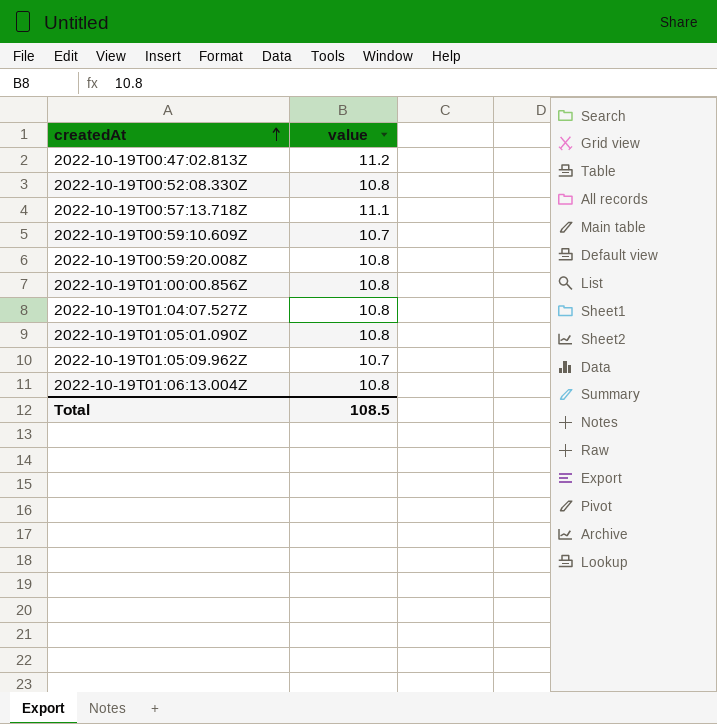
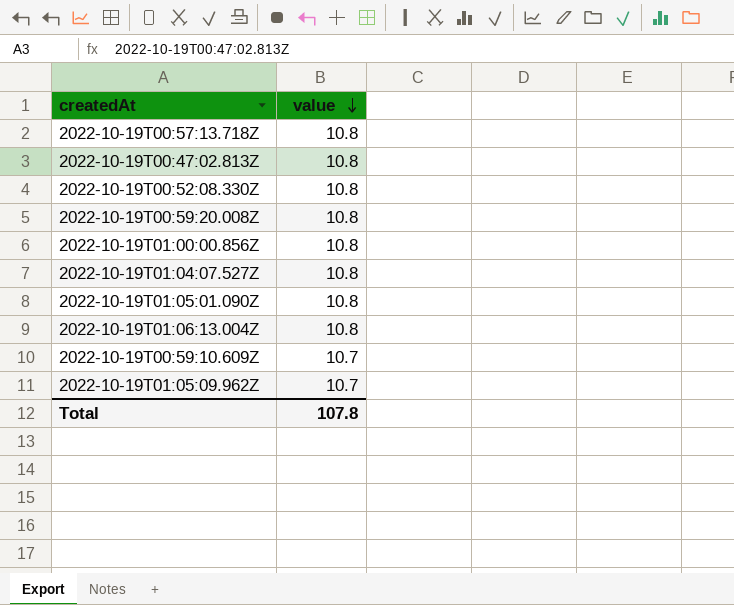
row order: createdAt ascending -> value descending
2022-10-19T00:57:13.718Z | value: 11.1 -> 10.8
2022-10-19T00:47:02.813Z | value: 11.2 -> 10.8
Total | value: 108.5 -> 107.8

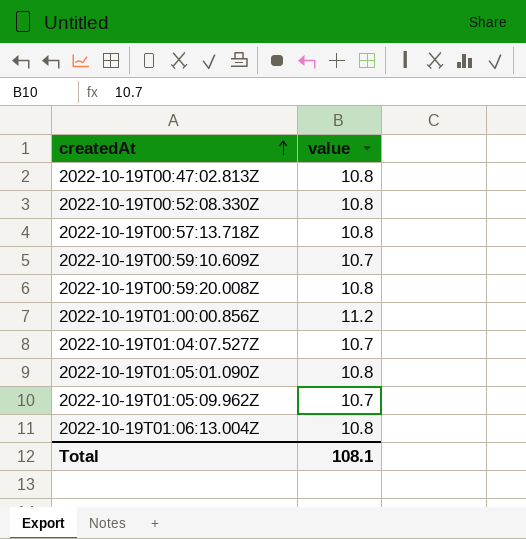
row order: value descending -> createdAt ascending
2022-10-19T01:00:00.856Z | value: 10.8 -> 11.2
2022-10-19T01:04:07.527Z | value: 10.8 -> 10.7
Total | value: 107.8 -> 108.1

